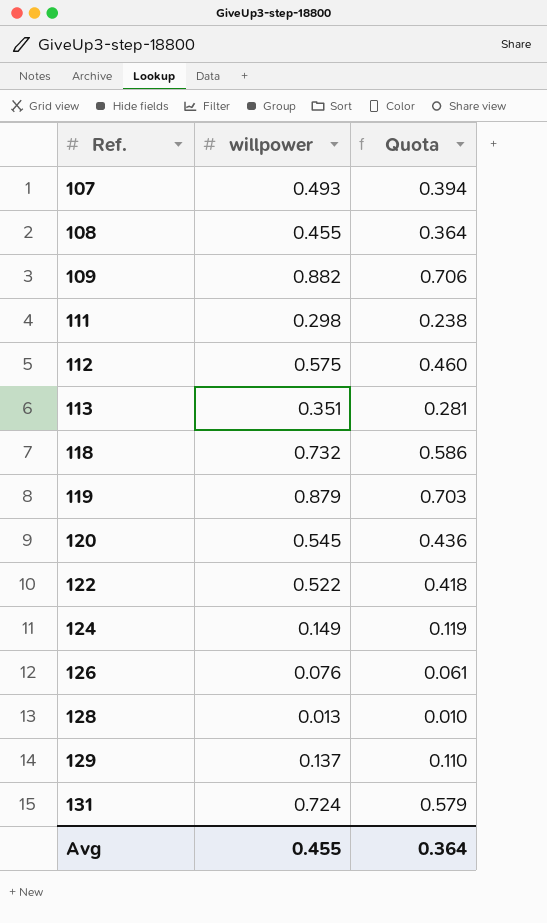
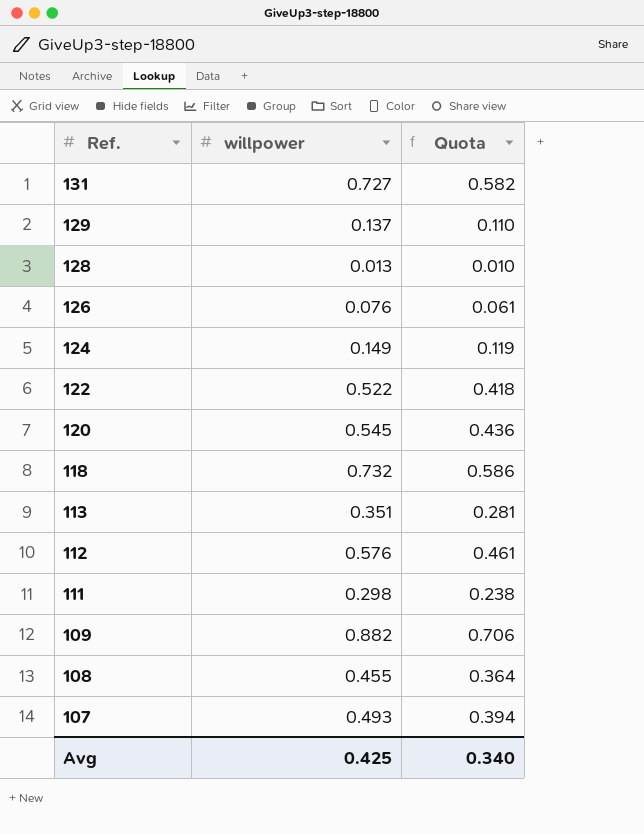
row order: Ref. ascending -> Ref. descending
row 119: 0.879 | 0.703 -> none
131 | willpower: 0.724 -> 0.727
131 | Quota: 0.579 -> 0.582
112 | willpower: 0.575 -> 0.576
112 | Quota: 0.460 -> 0.461
Avg | willpower: 0.455 -> 0.425
Avg | Quota: 0.364 -> 0.340

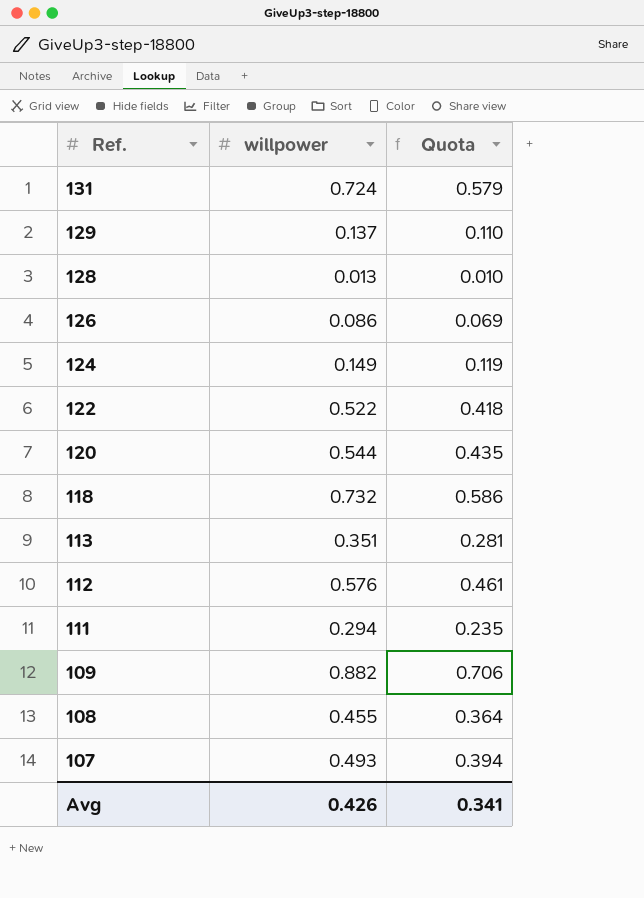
131 | willpower: 0.727 -> 0.724
131 | Quota: 0.582 -> 0.579
126 | willpower: 0.076 -> 0.086
126 | Quota: 0.061 -> 0.069
120 | willpower: 0.545 -> 0.544
120 | Quota: 0.436 -> 0.435
111 | willpower: 0.298 -> 0.294
111 | Quota: 0.238 -> 0.235
Avg | willpower: 0.425 -> 0.426
Avg | Quota: 0.340 -> 0.341

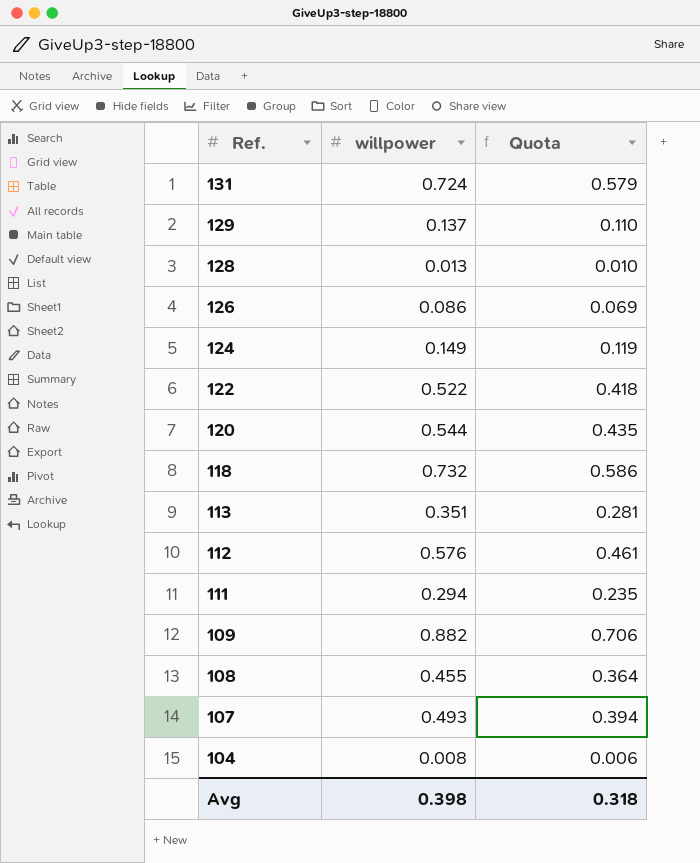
row 104: none -> 0.008 | 0.006
Avg | willpower: 0.426 -> 0.398
Avg | Quota: 0.341 -> 0.318

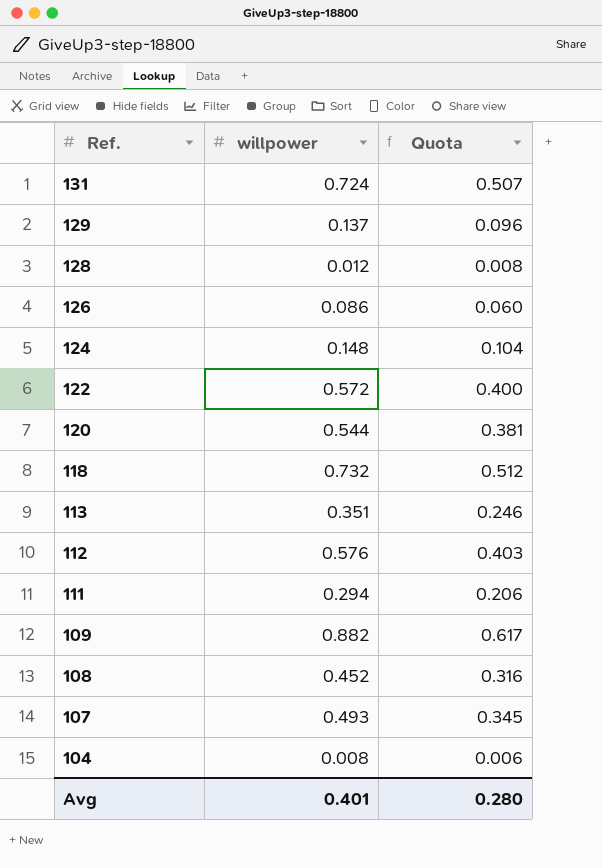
column Quota | formula: [willpower] * 0.8 -> [willpower] * 0.7
128 | willpower: 0.013 -> 0.012
124 | willpower: 0.149 -> 0.148
122 | willpower: 0.522 -> 0.572
108 | willpower: 0.455 -> 0.452
Avg | willpower: 0.398 -> 0.401
Avg | Quota: 0.318 -> 0.280

